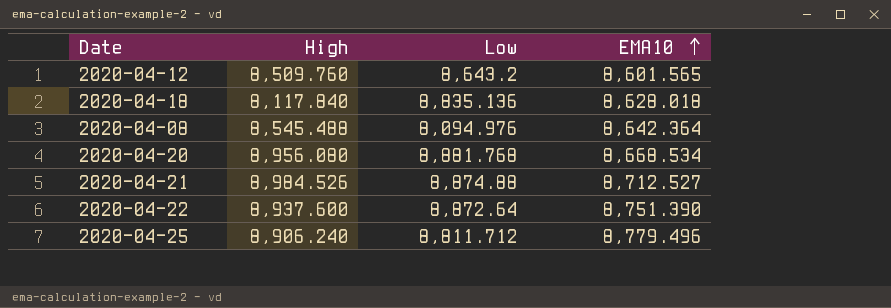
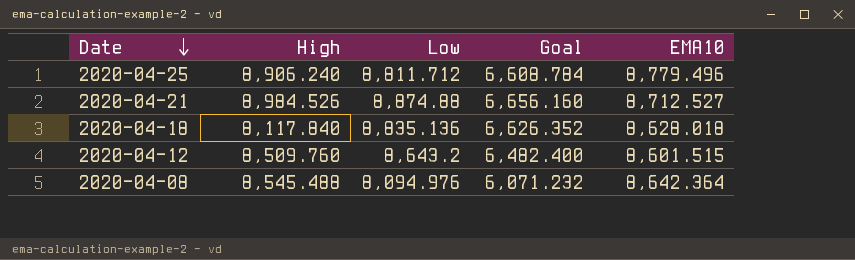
row order: EMA10 ascending -> Date descending
column Goal | formula: none -> [Low] * 0.75
row 2020-04-20: 8,956.080 | 8,881.768 | 8,668.534 -> none
row 2020-04-22: 8,937.600 | 8,872.64 | 8,751.390 -> none
2020-04-12 | EMA10: 8,601.565 -> 8,601.515

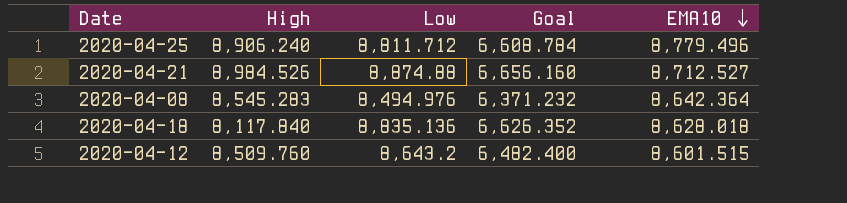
row order: Date descending -> EMA10 descending
2020-04-08 | High: 8,545.488 -> 8,545.283
2020-04-08 | Low: 8,094.976 -> 8,494.976
2020-04-08 | Goal: 6,071.232 -> 6,371.232

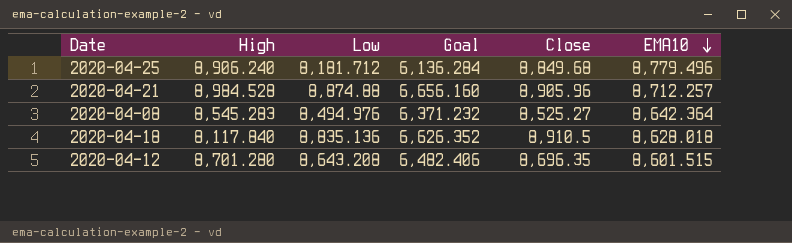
column Close | position: none -> 5
2020-04-25 | Low: 8,811.712 -> 8,181.712
2020-04-25 | Goal: 6,608.784 -> 6,136.284
2020-04-21 | High: 8,984.526 -> 8,984.528
2020-04-21 | EMA10: 8,712.527 -> 8,712.257
2020-04-12 | High: 8,509.760 -> 8,701.280
2020-04-12 | Low: 8,643.2 -> 8,643.208
2020-04-12 | Goal: 6,482.400 -> 6,482.406

